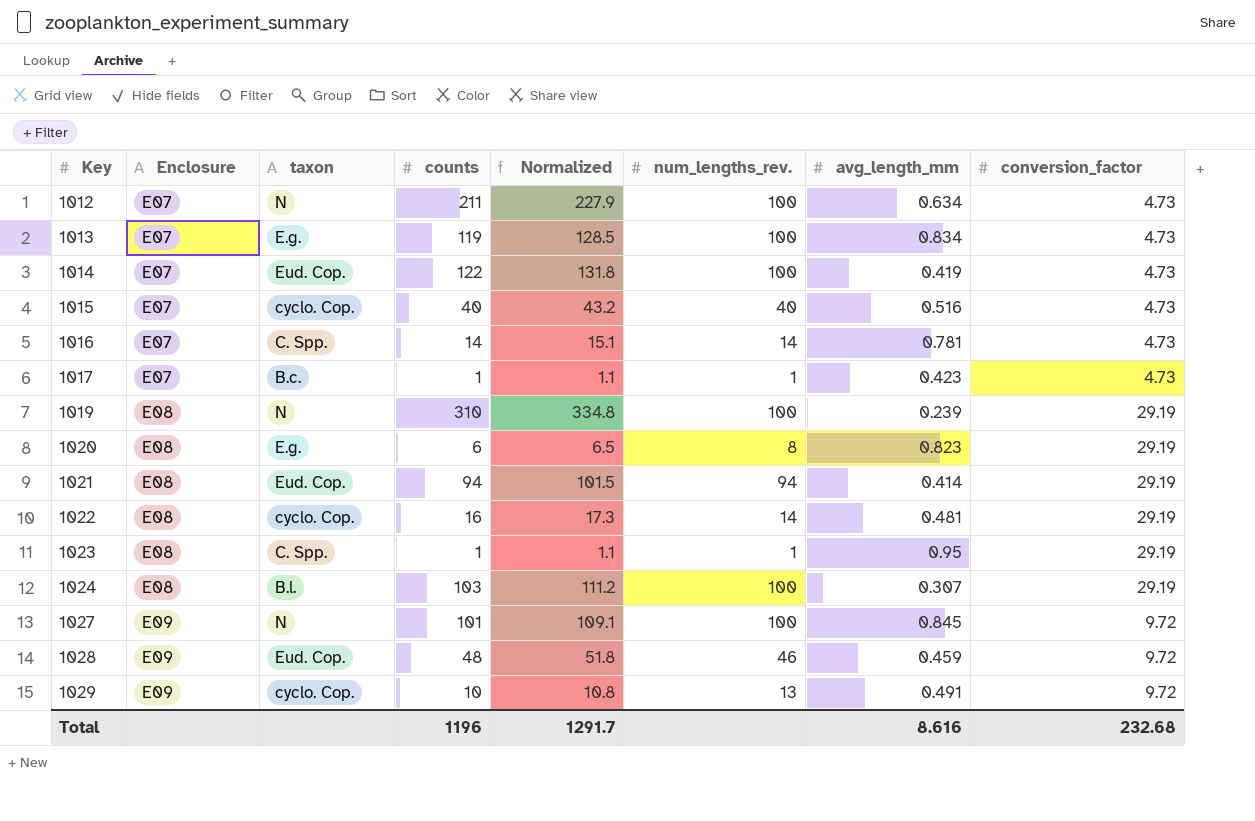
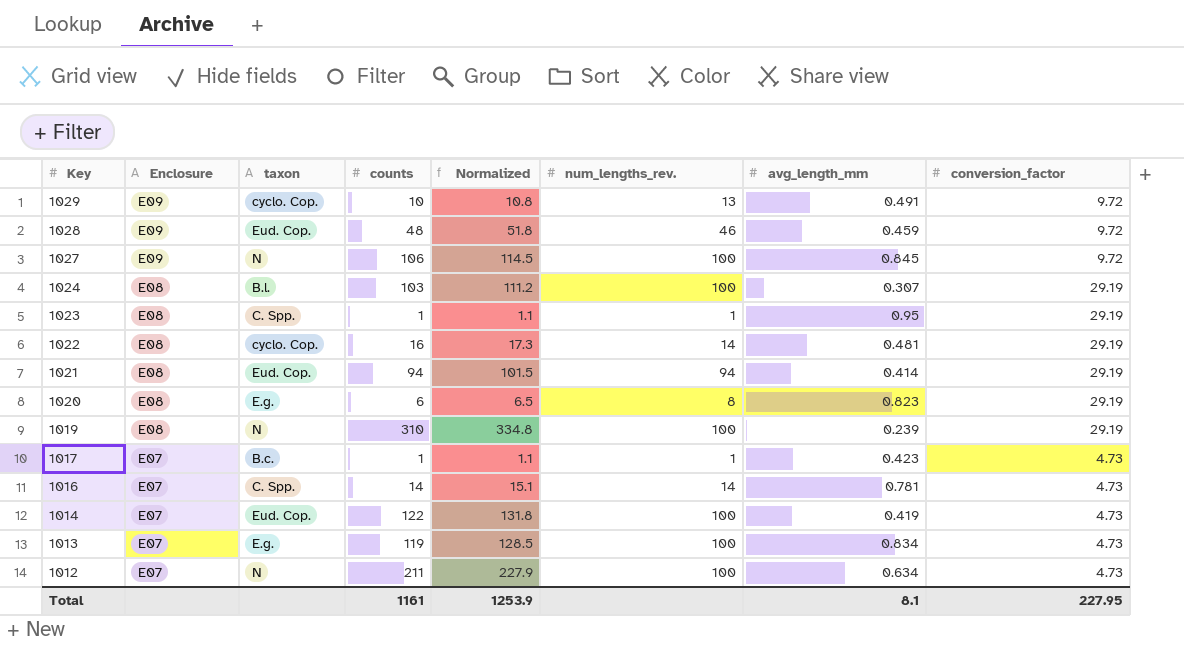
row order: Key ascending -> Key descending
row 1015: E07 | cyclo. Cop. | 40 | 43.2 | 40 | 0.516 | 4.73 -> none
1027 | counts: 101 -> 106
1027 | Normalized: 109.1 -> 114.5
Total | counts: 1196 -> 1161
Total | Normalized: 1291.7 -> 1253.9
Total | avg_length_mm: 8.616 -> 8.1
Total | conversion_factor: 232.68 -> 227.95

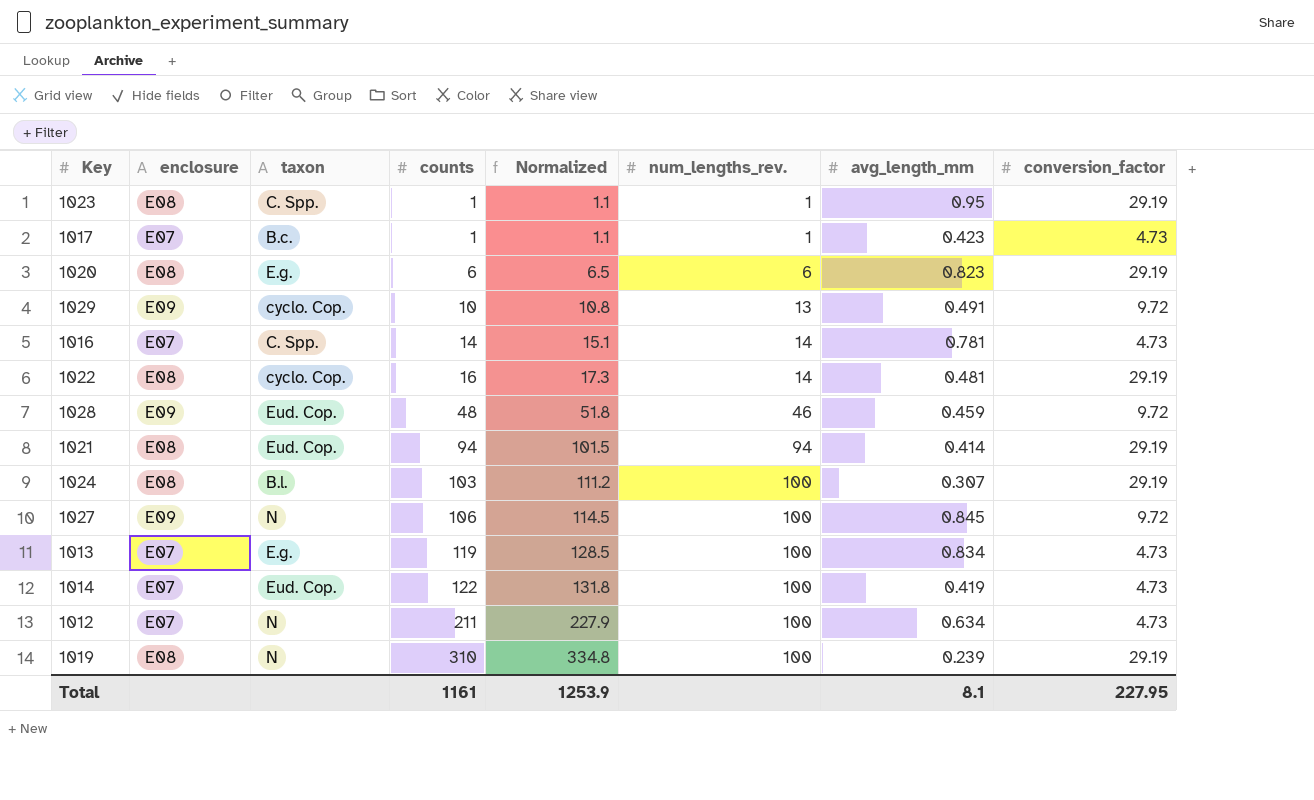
row order: Key descending -> counts ascending
column name: Enclosure -> enclosure
1020 | num_lengths_rev.: 8 -> 6

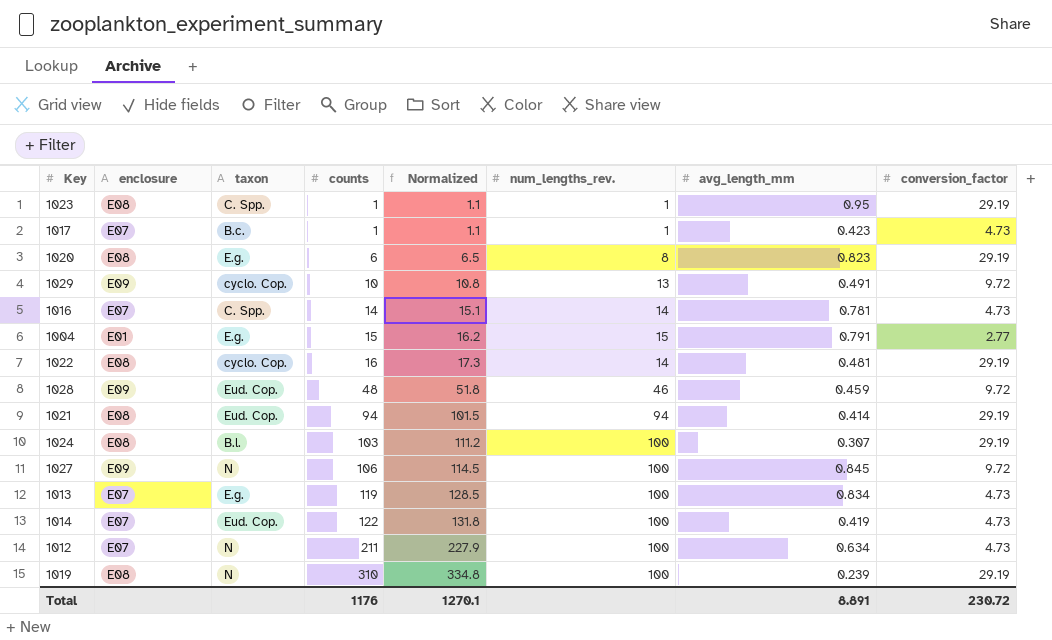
1020 | num_lengths_rev.: 6 -> 8
row 1004: none -> E01 | E.g. | 15 | 16.2 | 15 | 0.791 | 2.77
Total | counts: 1161 -> 1176
Total | Normalized: 1253.9 -> 1270.1
Total | avg_length_mm: 8.1 -> 8.891
Total | conversion_factor: 227.95 -> 230.72

